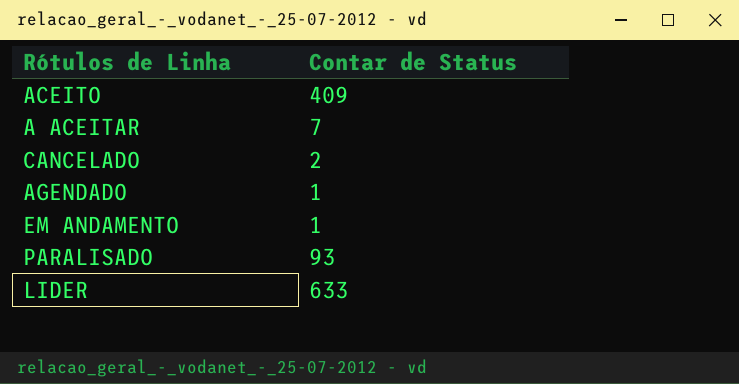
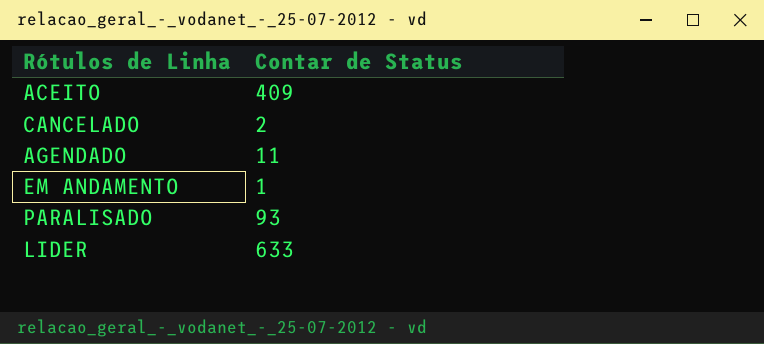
row A ACEITAR: 7 -> none
AGENDADO | Contar de Status: 1 -> 11

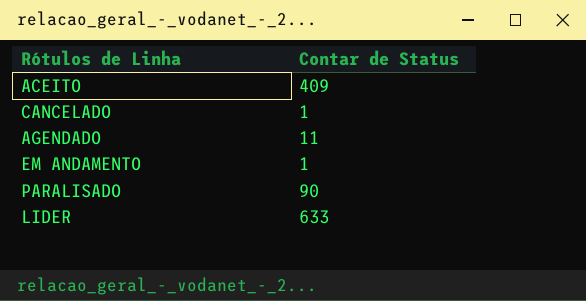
CANCELADO | Contar de Status: 2 -> 1
PARALISADO | Contar de Status: 93 -> 90

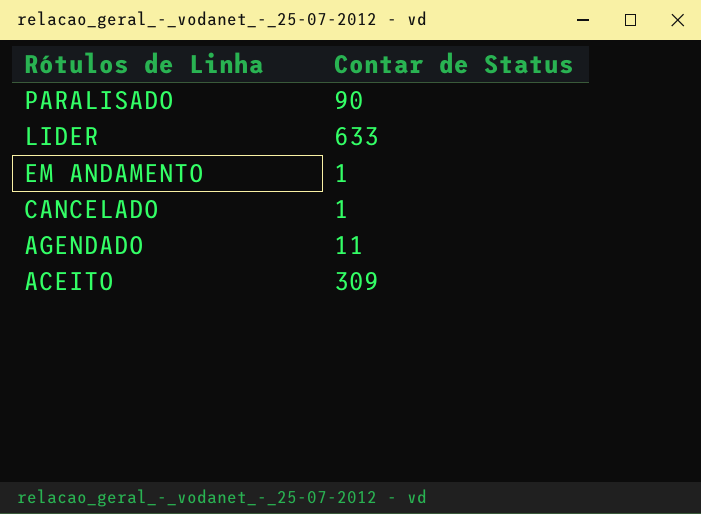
row order: none -> Rótulos de Linha descending
ACEITO | Contar de Status: 409 -> 309

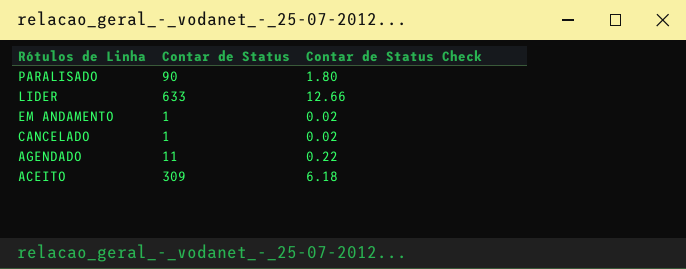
column Contar de Status Check | formula: none -> [Contar de Status] * 0.02

